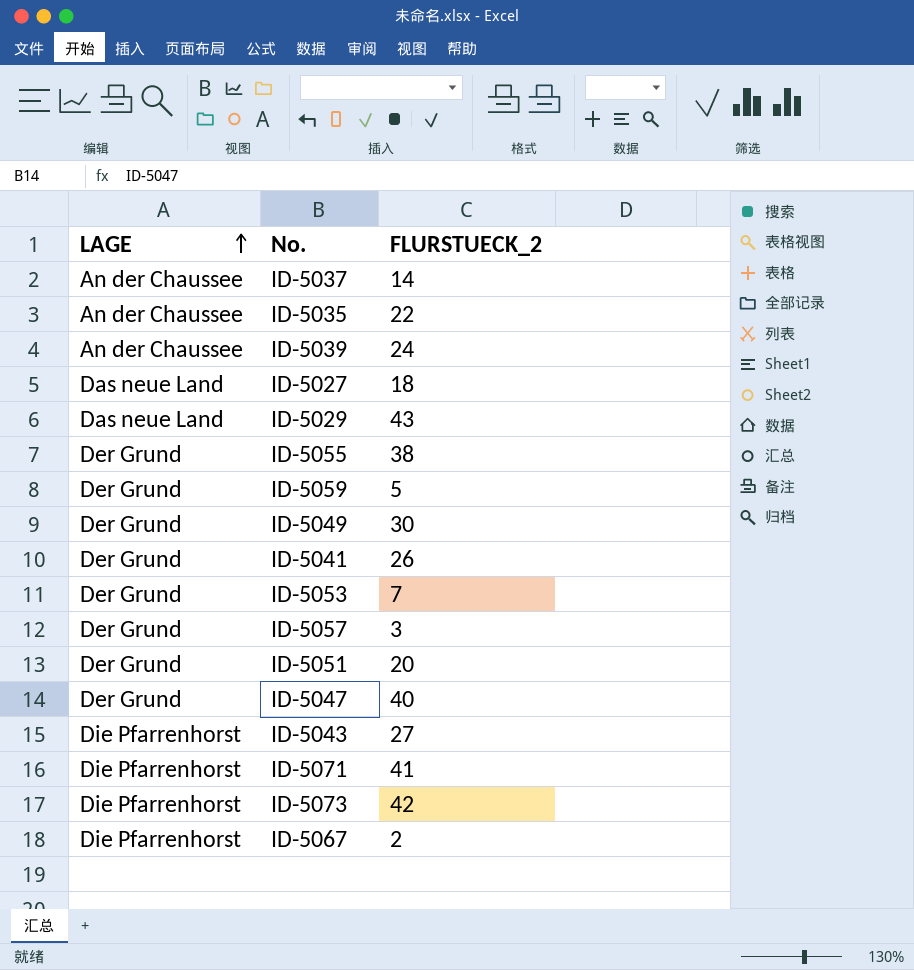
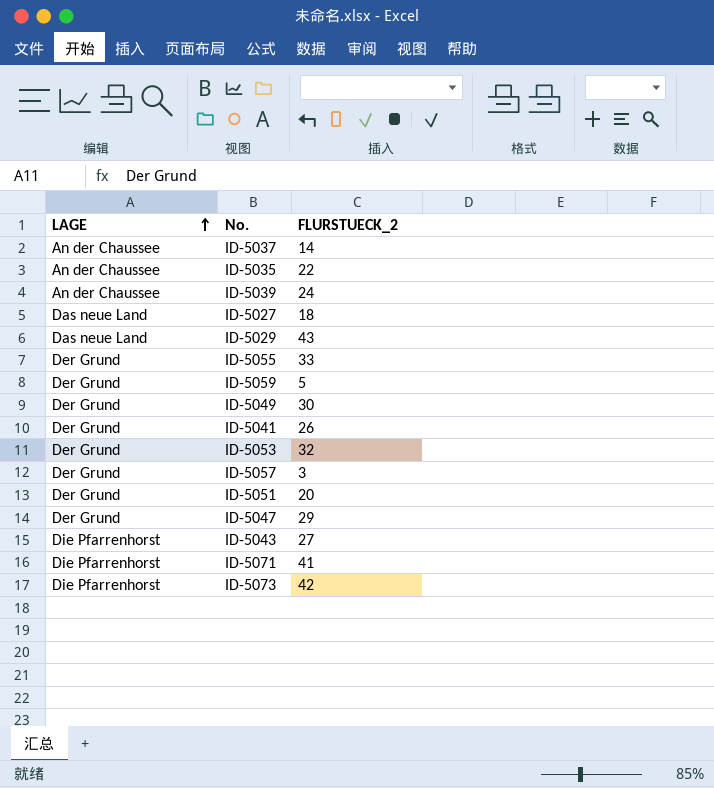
row ID-5067: Die Pfarrenhorst | 2 -> none
ID-5055 | FLURSTUECK_2: 38 -> 33
ID-5053 | FLURSTUECK_2: 7 -> 32
ID-5047 | FLURSTUECK_2: 40 -> 29

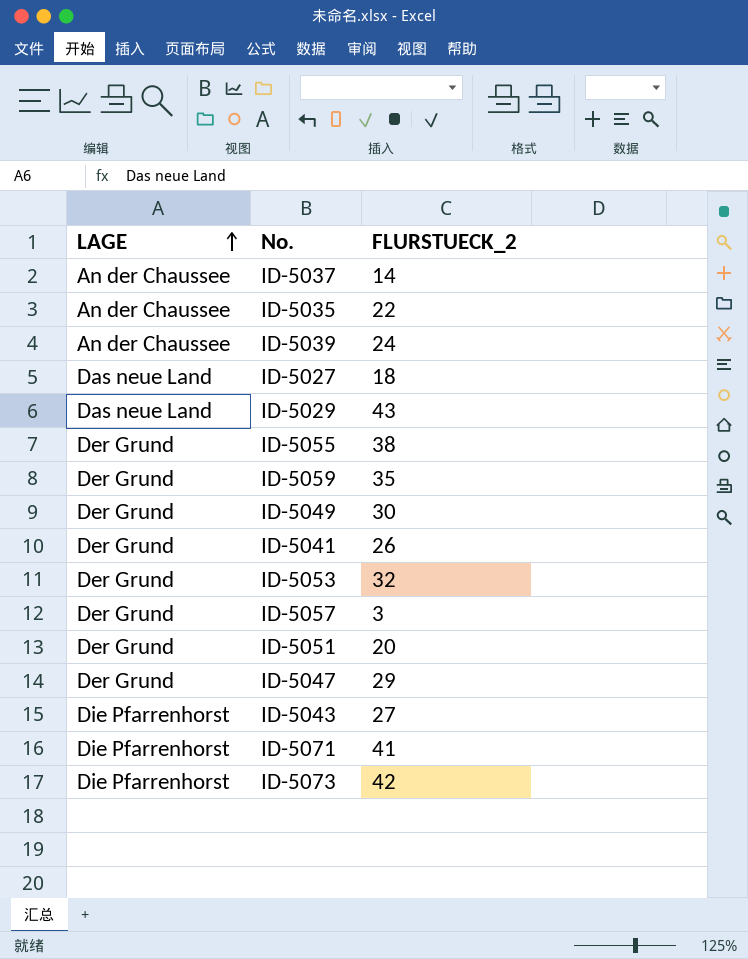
ID-5055 | FLURSTUECK_2: 33 -> 38
ID-5059 | FLURSTUECK_2: 5 -> 35

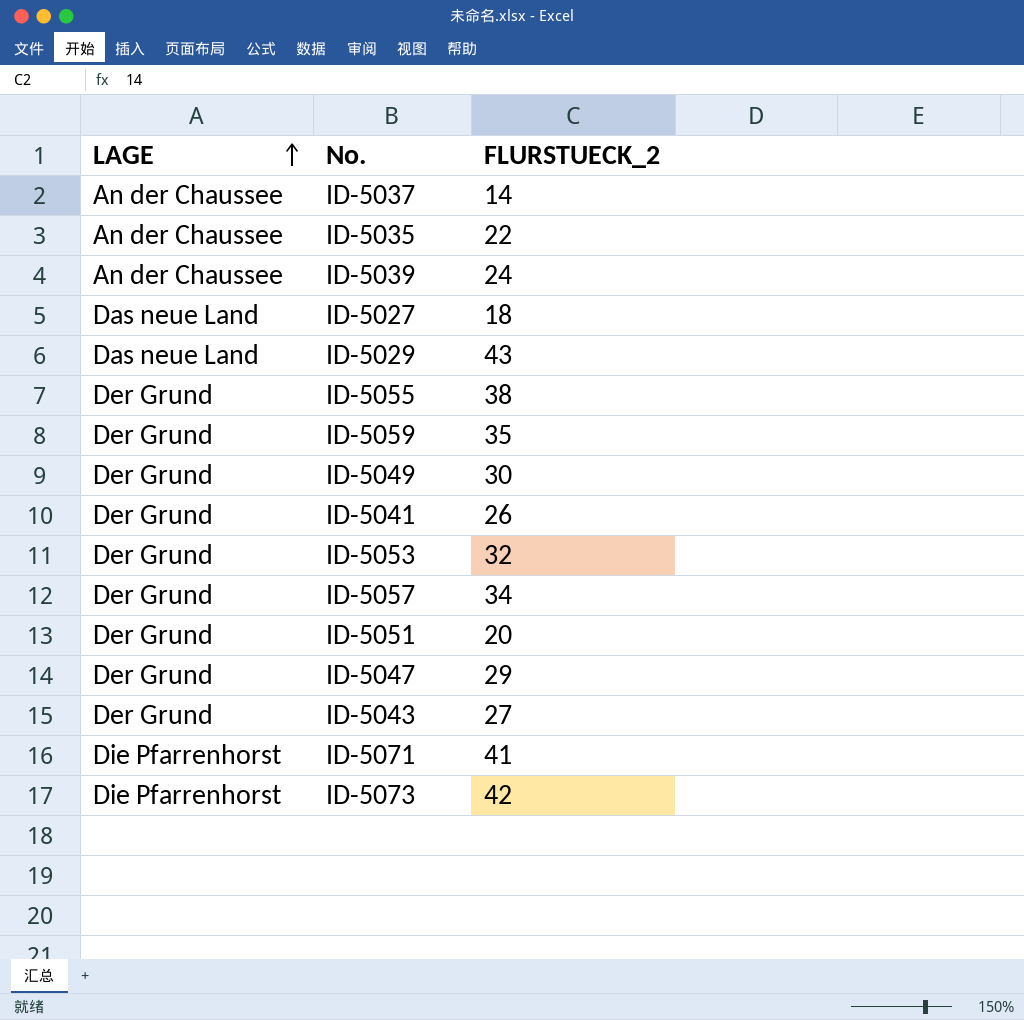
ID-5057 | FLURSTUECK_2: 3 -> 34
ID-5043 | LAGE: Die Pfarrenhorst -> Der Grund

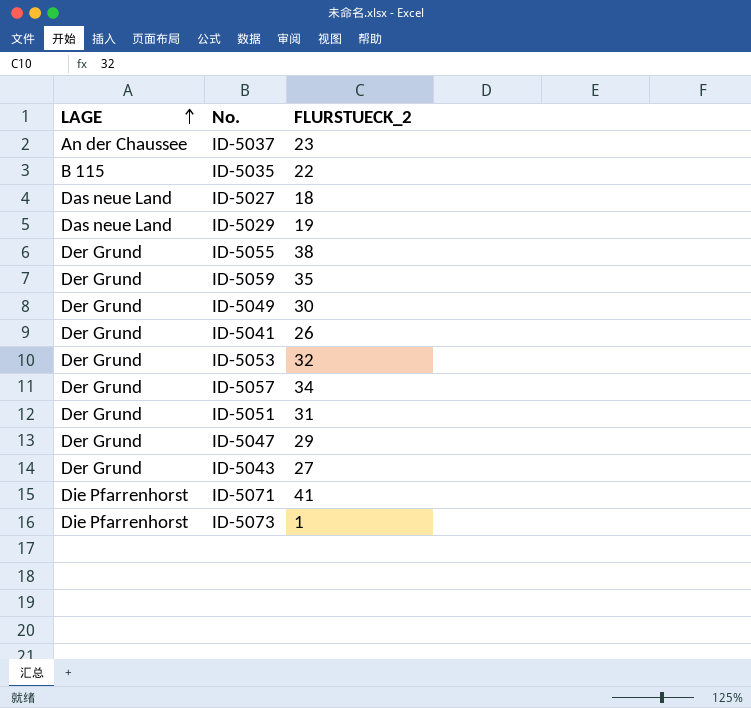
row ID-5039: An der Chaussee | 24 -> none
ID-5037 | FLURSTUECK_2: 14 -> 23
ID-5035 | LAGE: An der Chaussee -> B 115
ID-5029 | FLURSTUECK_2: 43 -> 19
ID-5051 | FLURSTUECK_2: 20 -> 31
ID-5073 | FLURSTUECK_2: 42 -> 1

